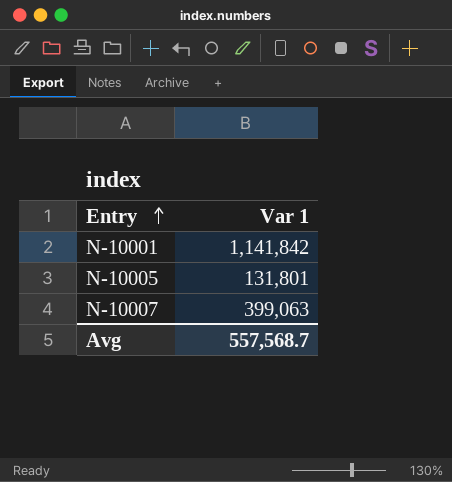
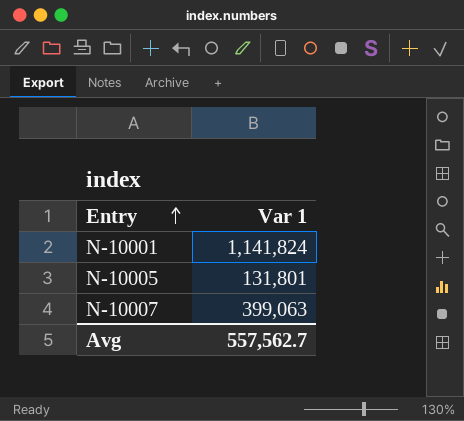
N-10001 | Var 1: 1,141,842 -> 1,141,824
Avg | Var 1: 557,568.7 -> 557,562.7

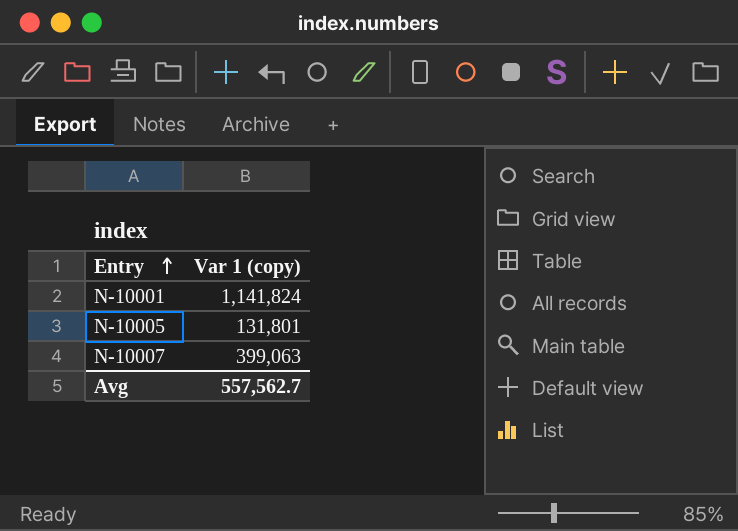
column name: Var 1 -> Var 1 (copy)

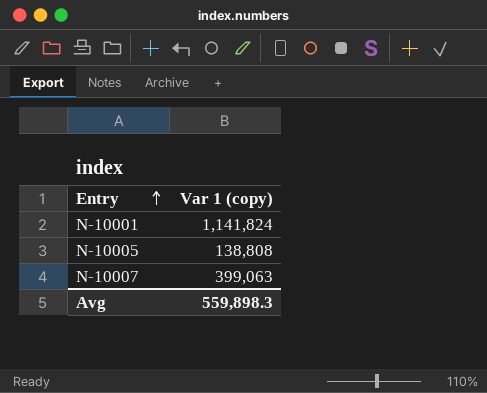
N-10005 | Var 1 (copy): 131,801 -> 138,808
Avg | Var 1 (copy): 557,562.7 -> 559,898.3

